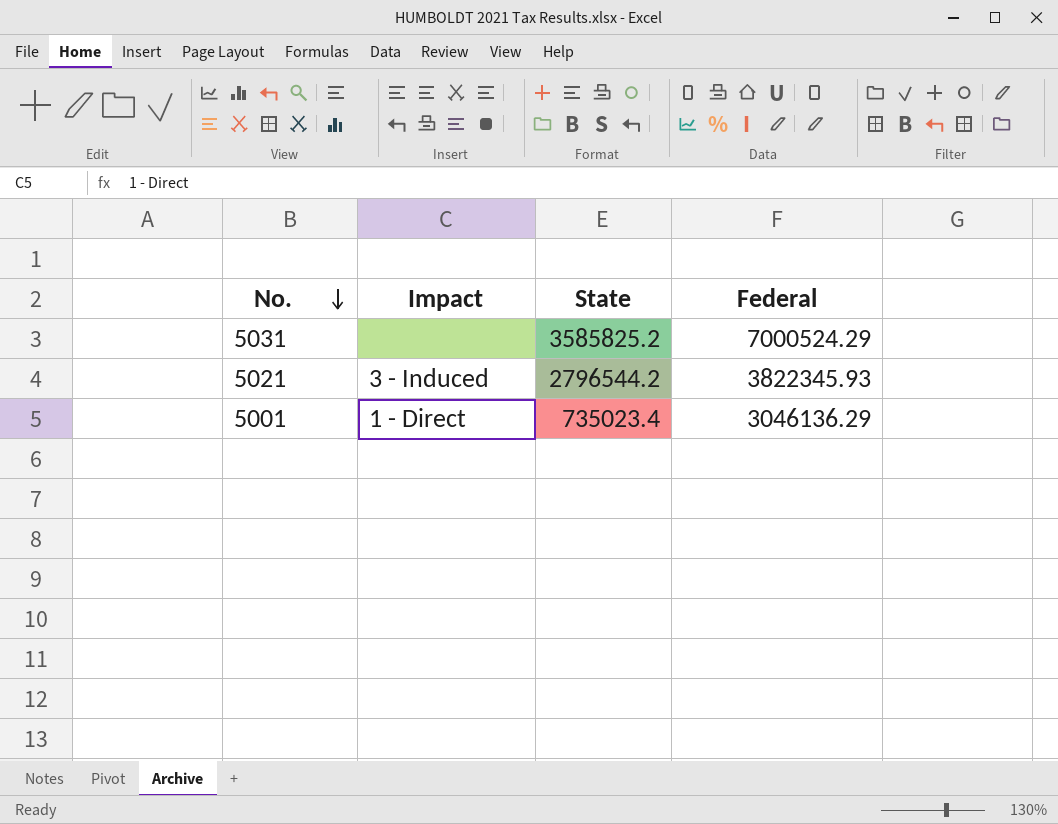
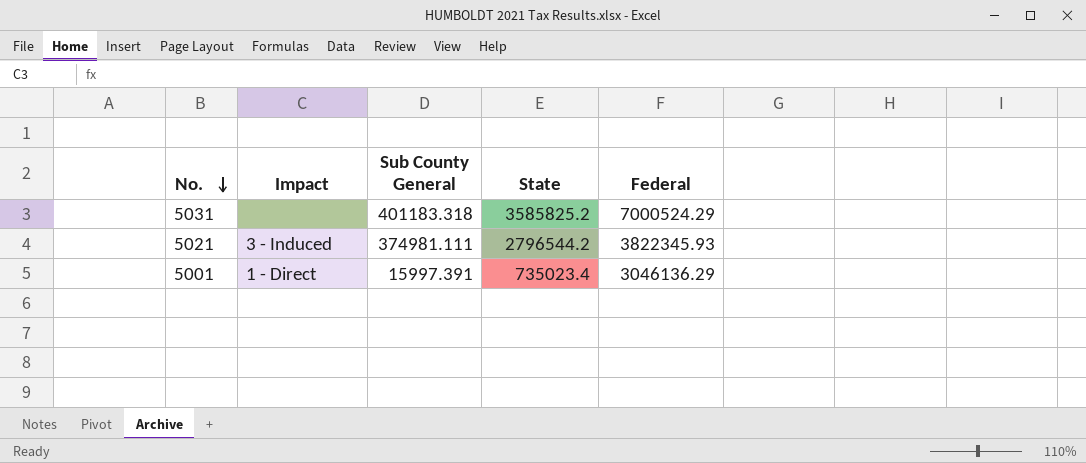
column Sub County General | position: none -> 3

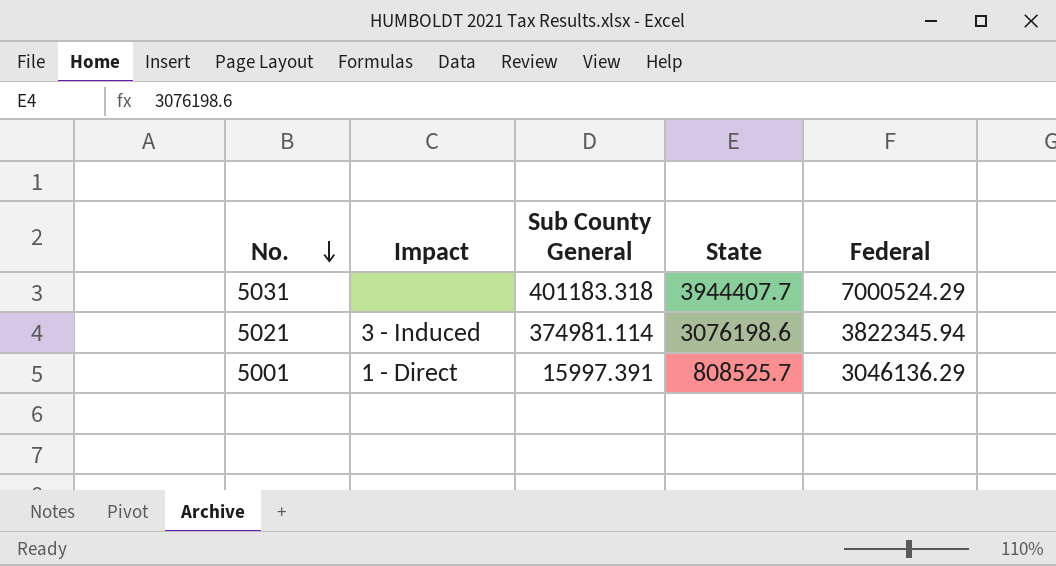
5031 | State: 3585825.2 -> 3944407.7
5021 | Sub County General: 374981.111 -> 374981.114
5021 | State: 2796544.2 -> 3076198.6
5021 | Federal: 3822345.93 -> 3822345.94
5001 | State: 735023.4 -> 808525.7

